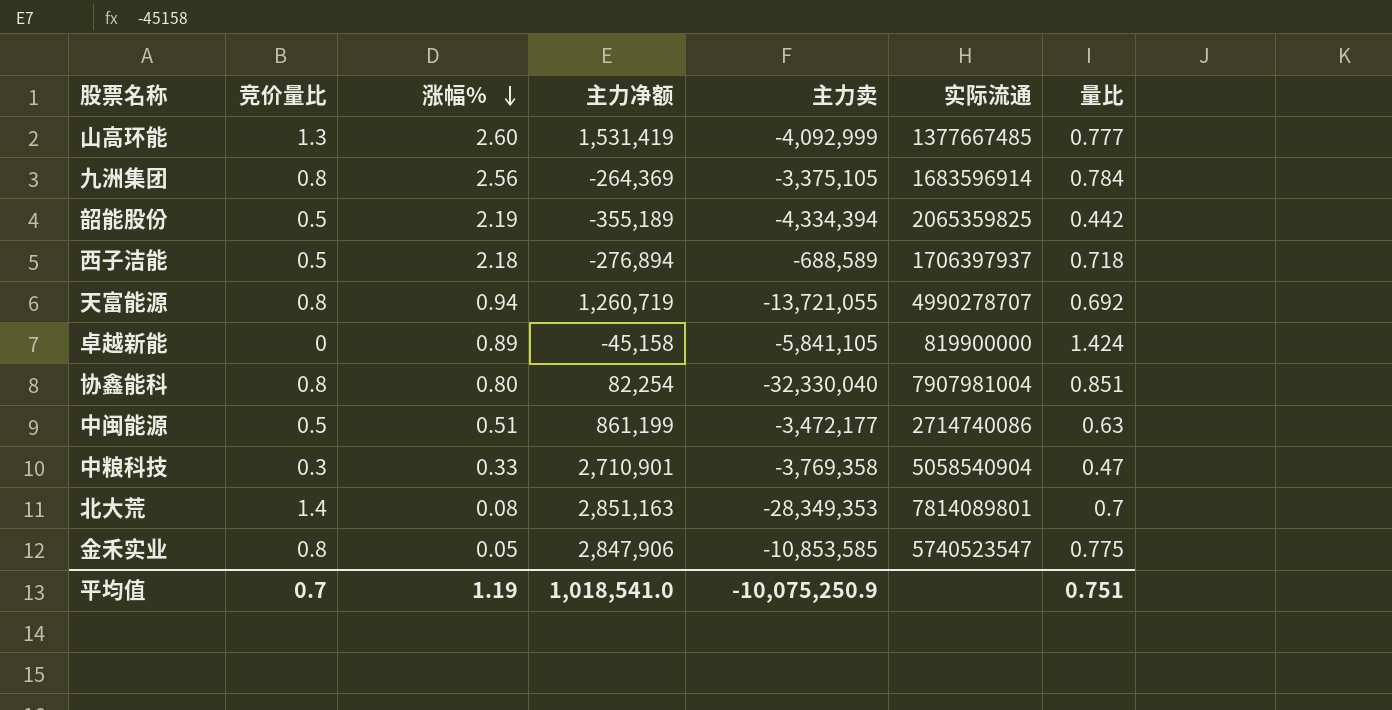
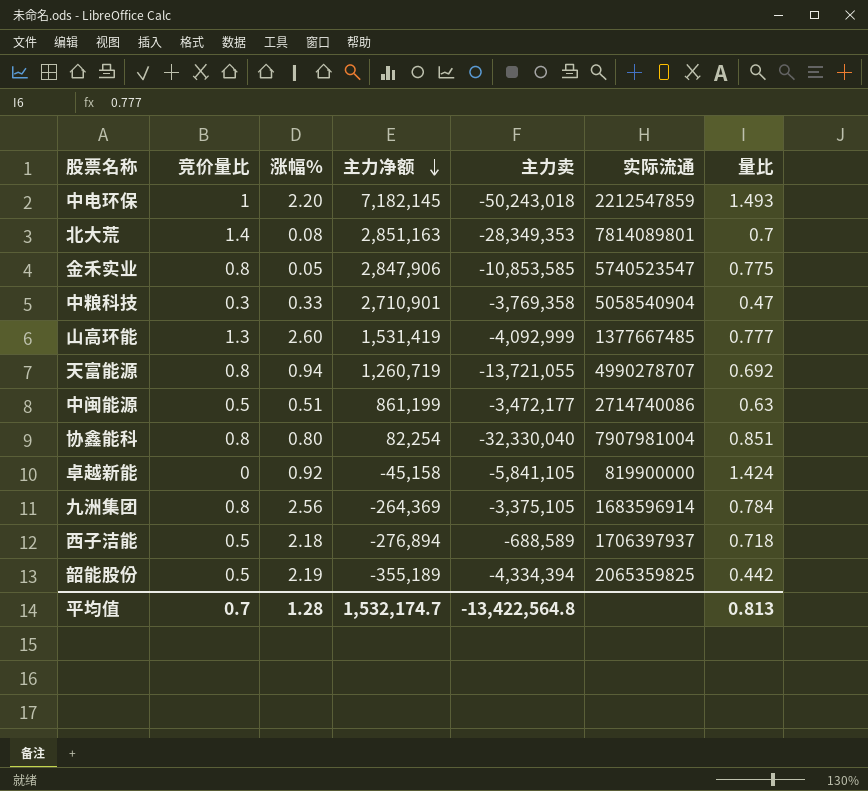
row order: 涨幅% descending -> 主力净额 descending
row 中电环保: none -> 1 | 2.20 | 7,182,145 | -50,243,018 | 2212547859 | 1.493
卓越新能 | 涨幅%: 0.89 -> 0.92
平均值 | 涨幅%: 1.19 -> 1.28
平均值 | 主力净额: 1,018,541.0 -> 1,532,174.7
平均值 | 主力卖: -10,075,250.9 -> -13,422,564.8
平均值 | 量比: 0.751 -> 0.813

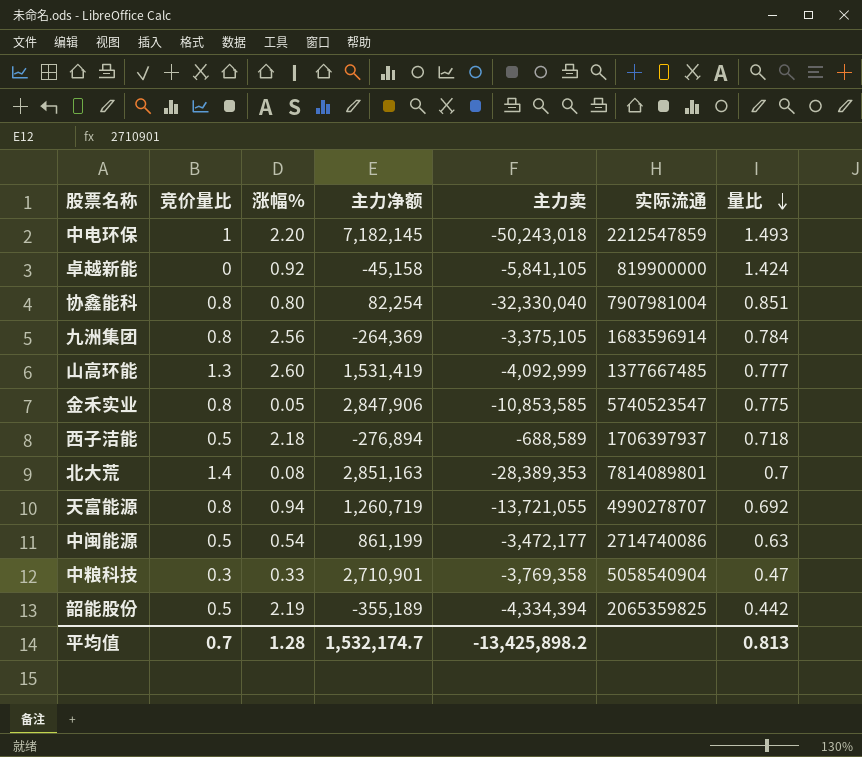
row order: 主力净额 descending -> 量比 descending
北大荒 | 主力卖: -28,349,353 -> -28,389,353
中闽能源 | 涨幅%: 0.51 -> 0.54
平均值 | 主力卖: -13,422,564.8 -> -13,425,898.2

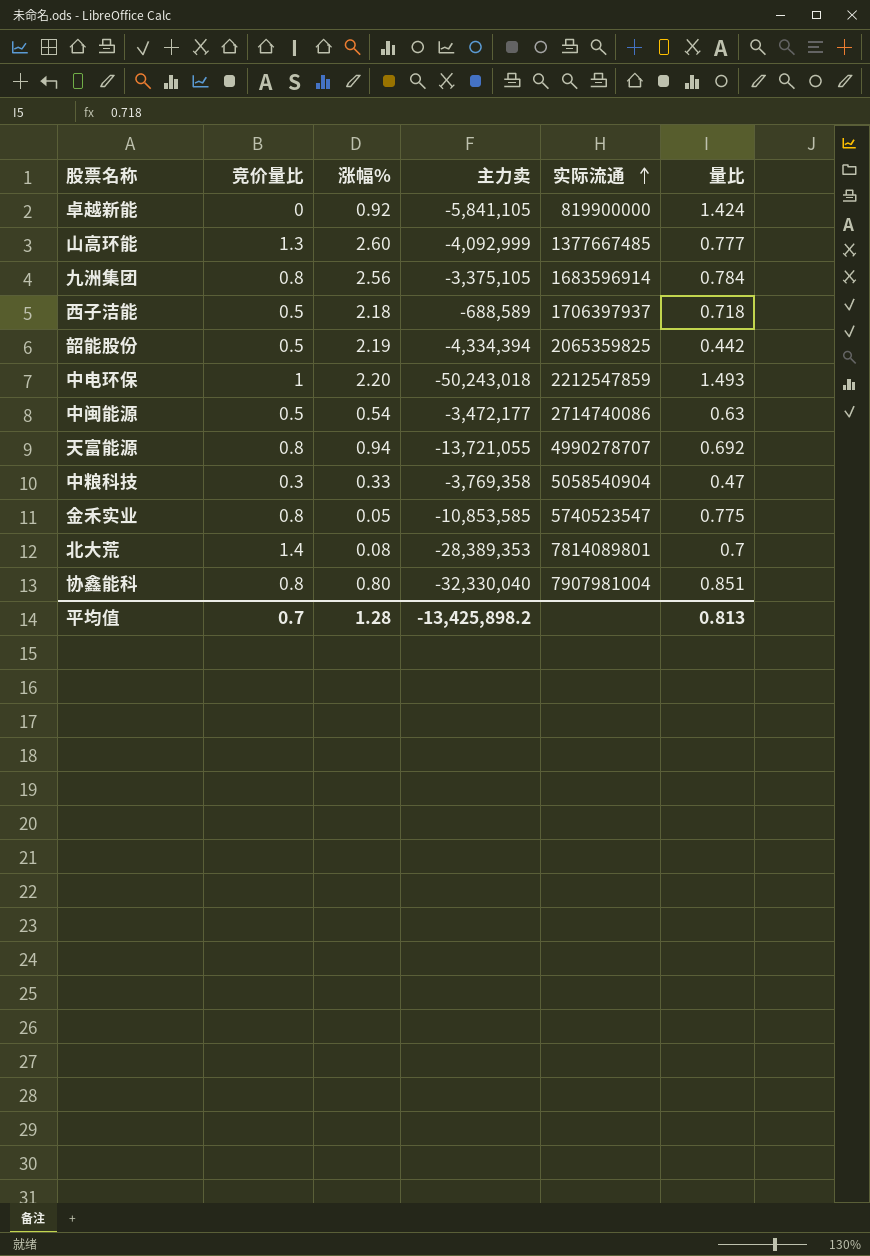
row order: 量比 descending -> 实际流通 ascending
column 主力净额 | position: 4 -> none

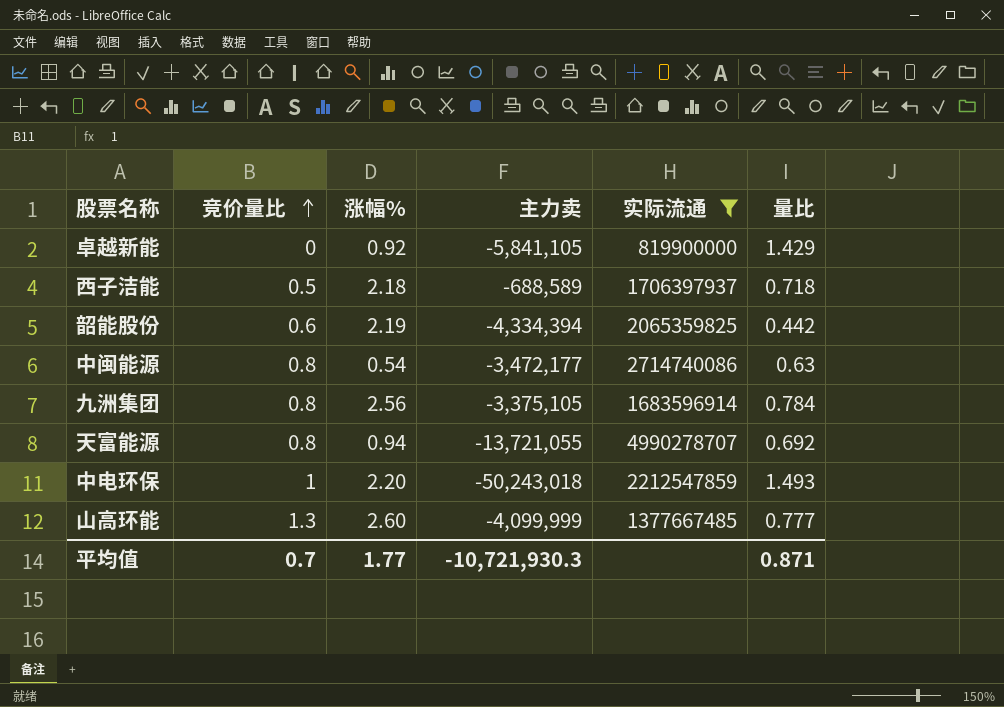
filter: none -> 实际流通 <= 4990278707
row order: 实际流通 ascending -> 竞价量比 ascending
卓越新能 | 量比: 1.424 -> 1.429
韶能股份 | 竞价量比: 0.5 -> 0.6
中闽能源 | 竞价量比: 0.5 -> 0.8
山高环能 | 主力卖: -4,092,999 -> -4,099,999
平均值 | 涨幅%: 1.28 -> 1.77
平均值 | 主力卖: -13,425,898.2 -> -10,721,930.3
平均值 | 量比: 0.813 -> 0.871

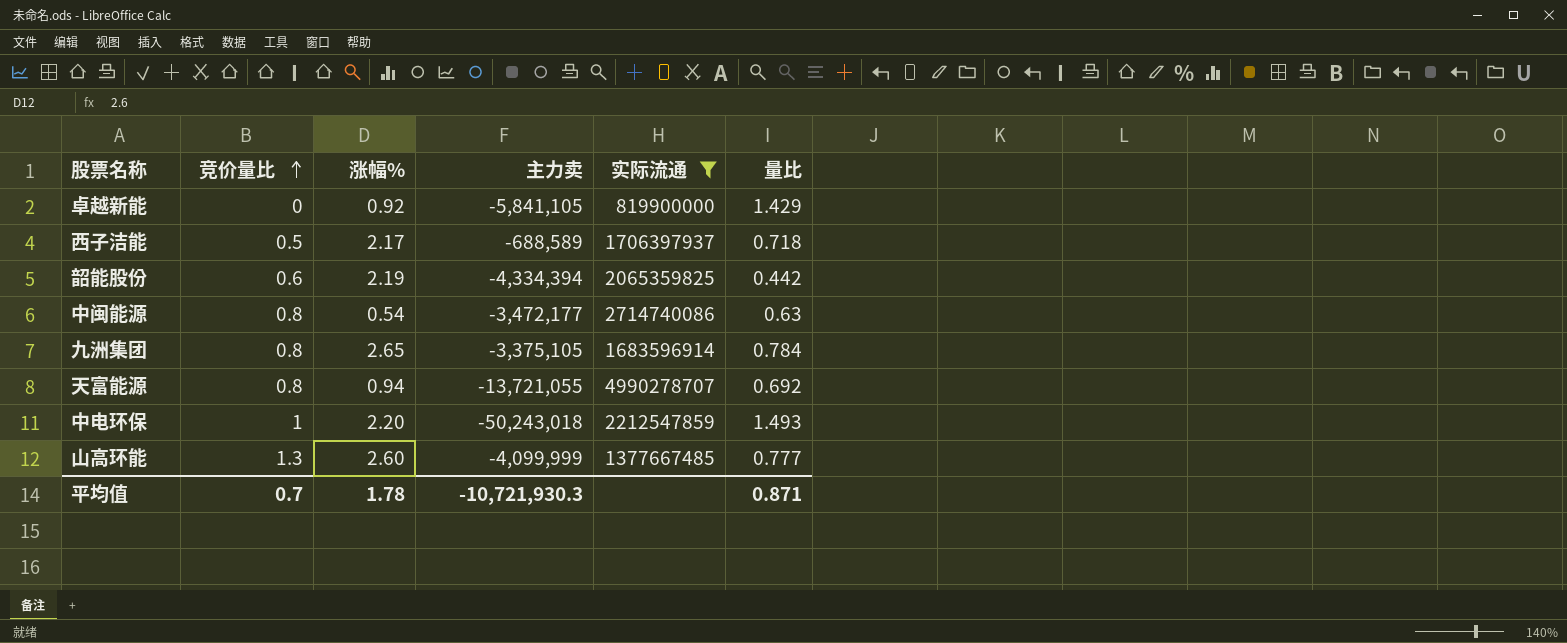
西子洁能 | 涨幅%: 2.18 -> 2.17
九洲集团 | 涨幅%: 2.56 -> 2.65
平均值 | 涨幅%: 1.77 -> 1.78

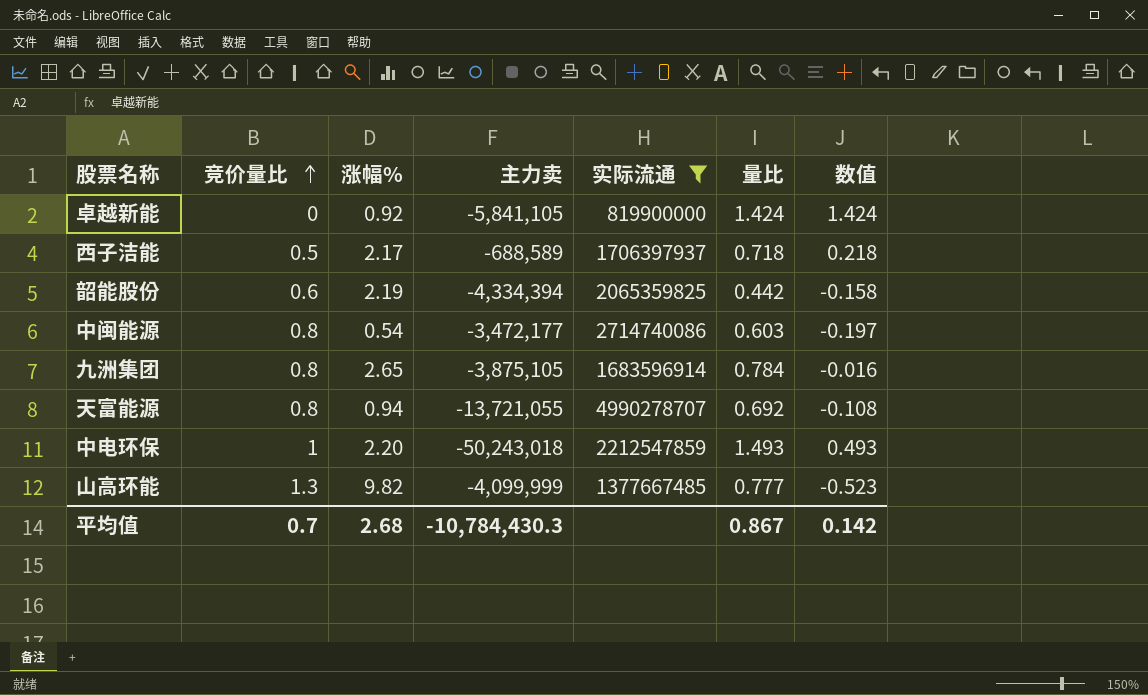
column 数值 | formula: none -> [量比] - [竞价量比]
卓越新能 | 量比: 1.429 -> 1.424
中闽能源 | 量比: 0.63 -> 0.603
九洲集团 | 主力卖: -3,375,105 -> -3,875,105
山高环能 | 涨幅%: 2.60 -> 9.82
平均值 | 涨幅%: 1.78 -> 2.68
平均值 | 主力卖: -10,721,930.3 -> -10,784,430.3
平均值 | 量比: 0.871 -> 0.867

